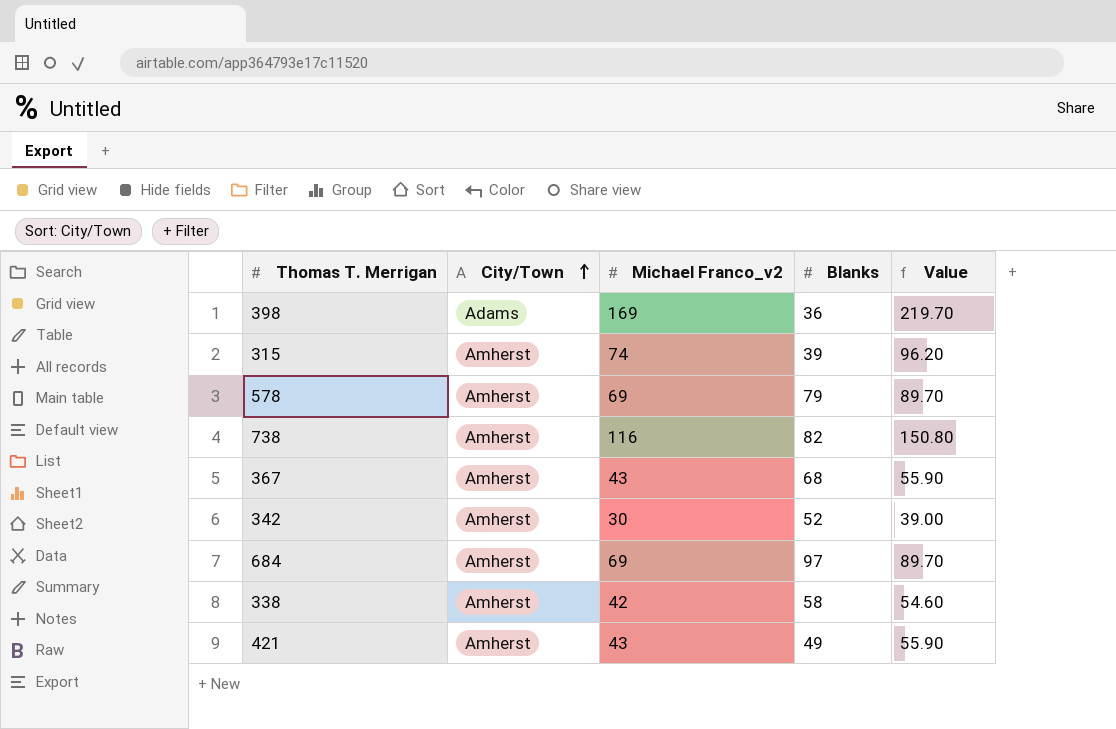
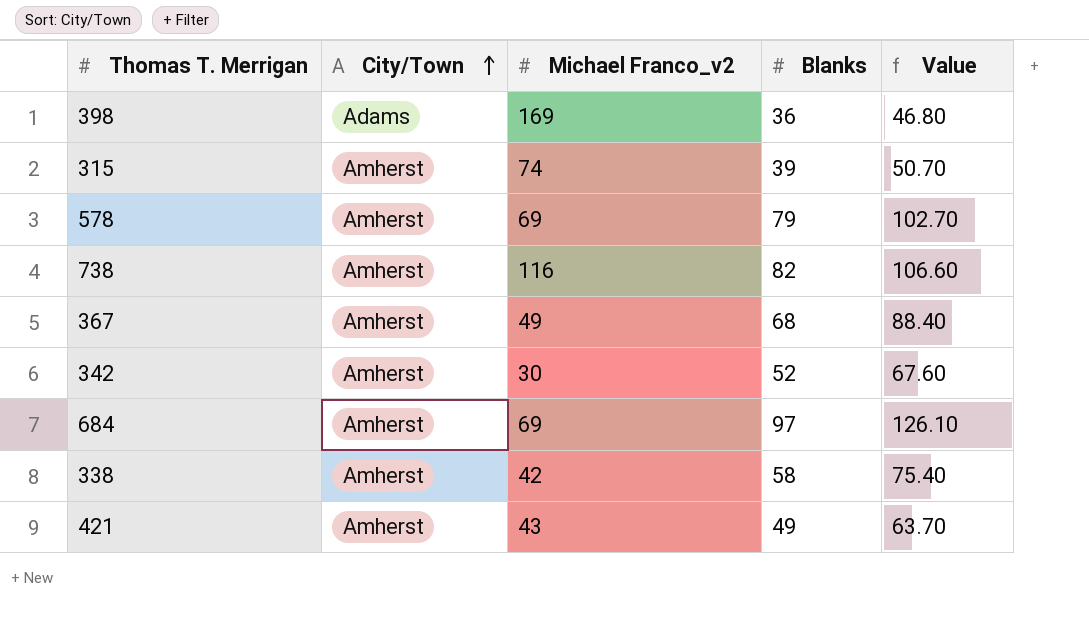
column Value | formula: [Michael Franco_v2] * 1.3 -> [Blanks] * 1.3
367 | Michael Franco_v2: 43 -> 49

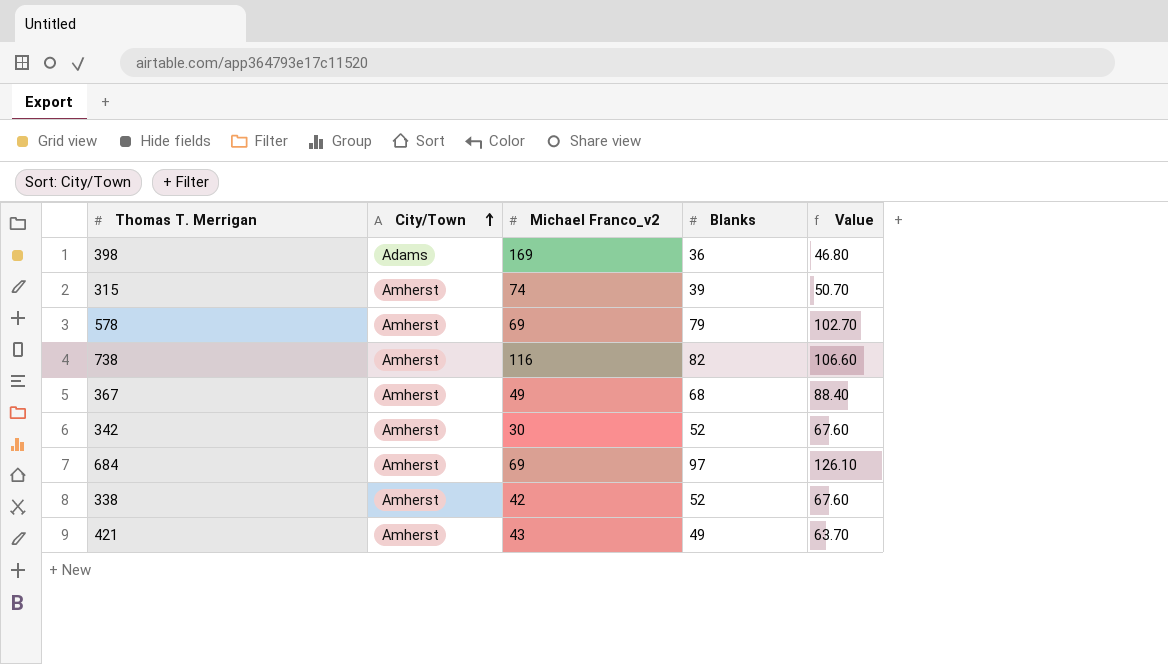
338 | Blanks: 58 -> 52
338 | Value: 75.40 -> 67.60

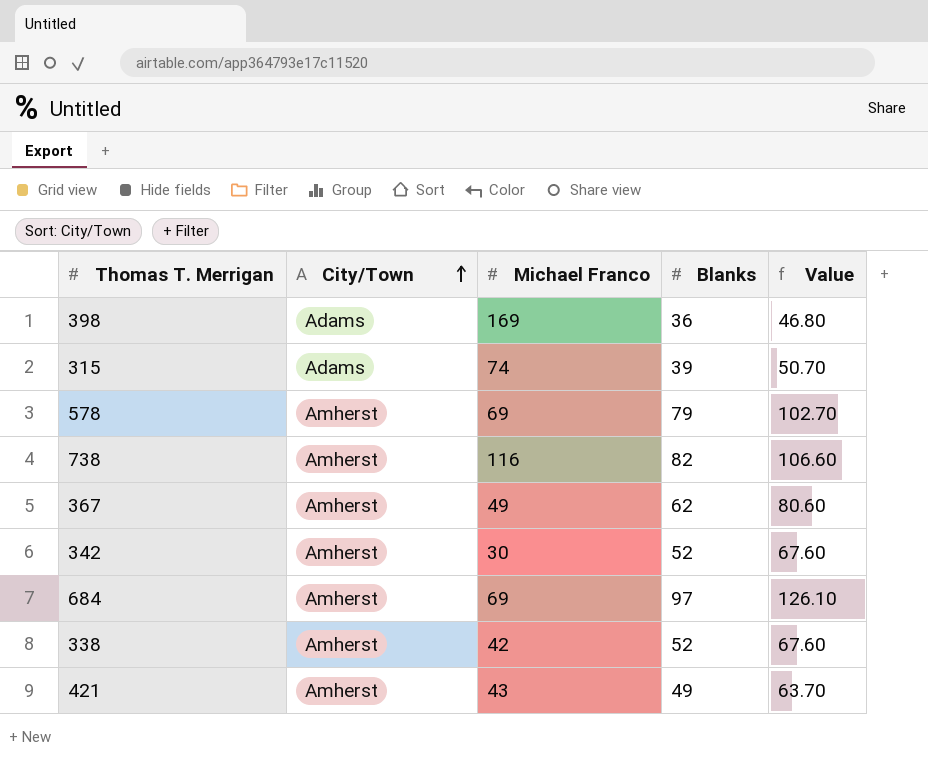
column name: Michael Franco_v2 -> Michael Franco
315 | City/Town: Amherst -> Adams
367 | Blanks: 68 -> 62
367 | Value: 88.40 -> 80.60

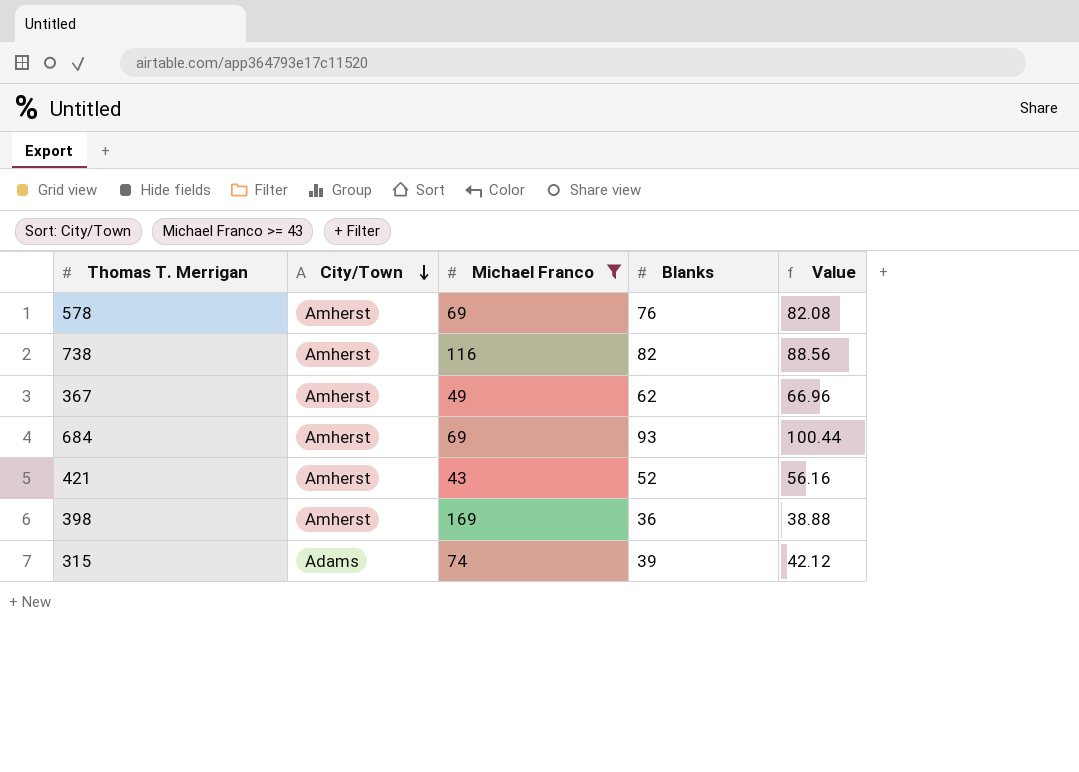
filter: none -> Michael Franco >= 43
row order: City/Town ascending -> City/Town descending
column Value | formula: [Blanks] * 1.3 -> [Blanks] * 1.08
578 | Blanks: 79 -> 76
684 | Blanks: 97 -> 93
421 | Blanks: 49 -> 52
398 | City/Town: Adams -> Amherst

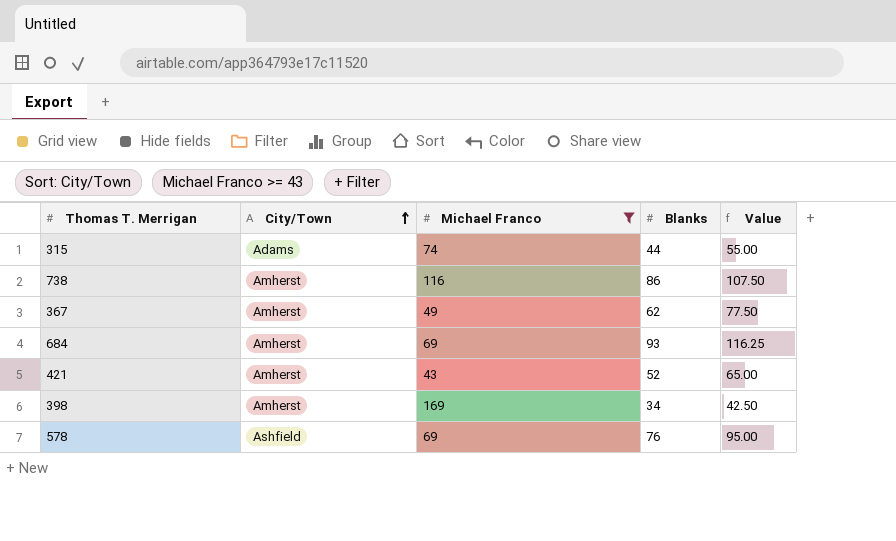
row order: City/Town descending -> City/Town ascending
column Value | formula: [Blanks] * 1.08 -> [Blanks] * 1.25
315 | Blanks: 39 -> 44
738 | Blanks: 82 -> 86
398 | Blanks: 36 -> 34
578 | City/Town: Amherst -> Ashfield

